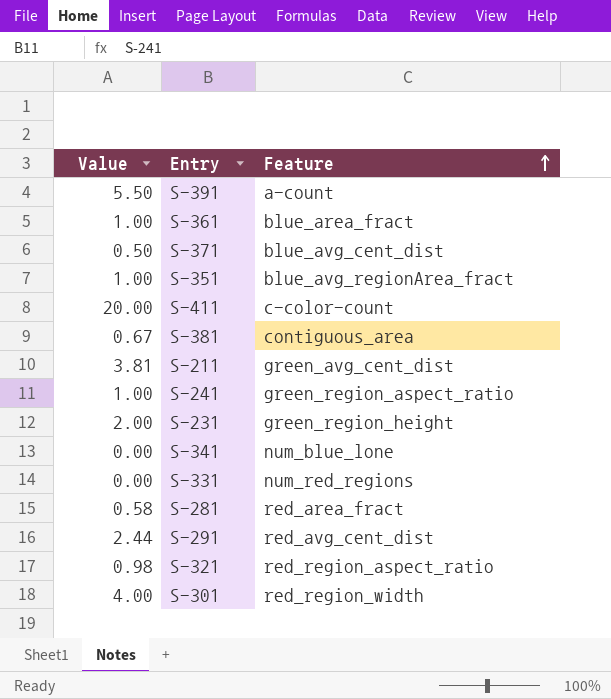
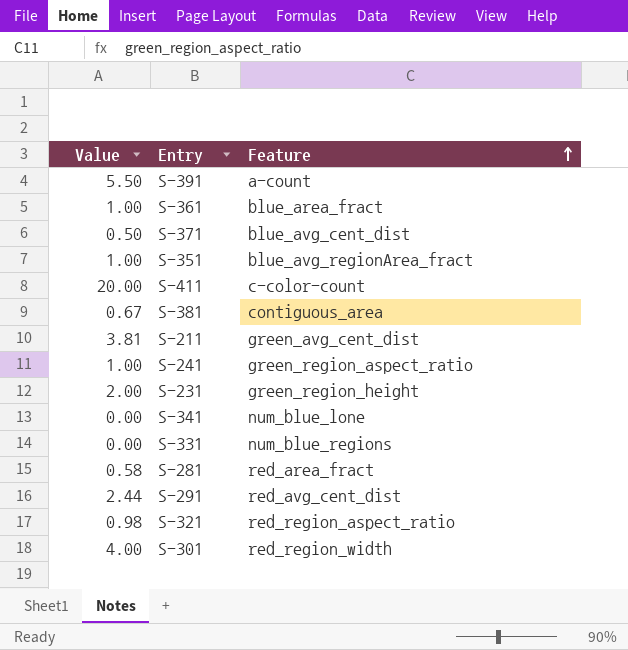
S-331 | Feature: num_red_regions -> num_blue_regions

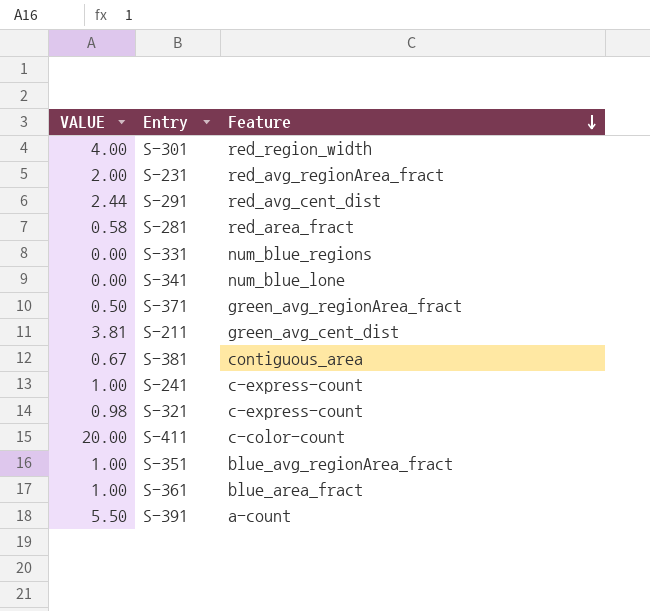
row order: Feature ascending -> Feature descending
column name: Value -> VALUE
S-231 | Feature: green_region_height -> red_avg_regionArea_fract
S-371 | Feature: blue_avg_cent_dist -> green_avg_regionArea_fract
S-241 | Feature: green_region_aspect_ratio -> c-express-count
S-321 | Feature: red_region_aspect_ratio -> c-express-count

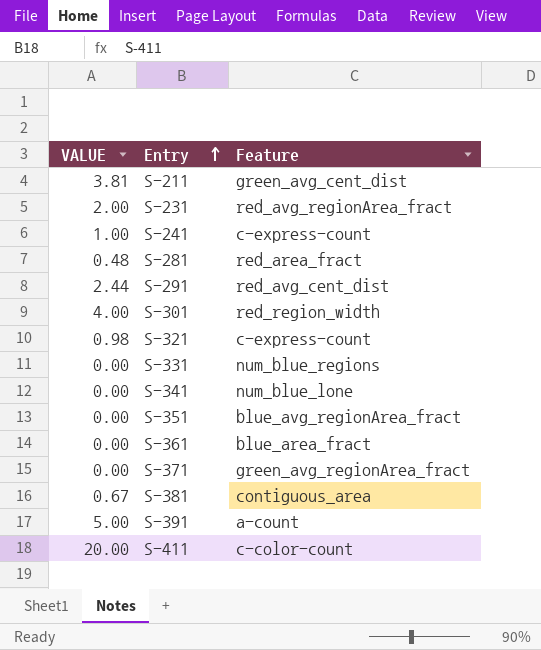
row order: Feature descending -> Entry ascending
S-281 | VALUE: 0.58 -> 0.48
S-351 | VALUE: 1.00 -> 0.00
S-361 | VALUE: 1.00 -> 0.00
S-371 | VALUE: 0.50 -> 0.00
S-391 | VALUE: 5.50 -> 5.00

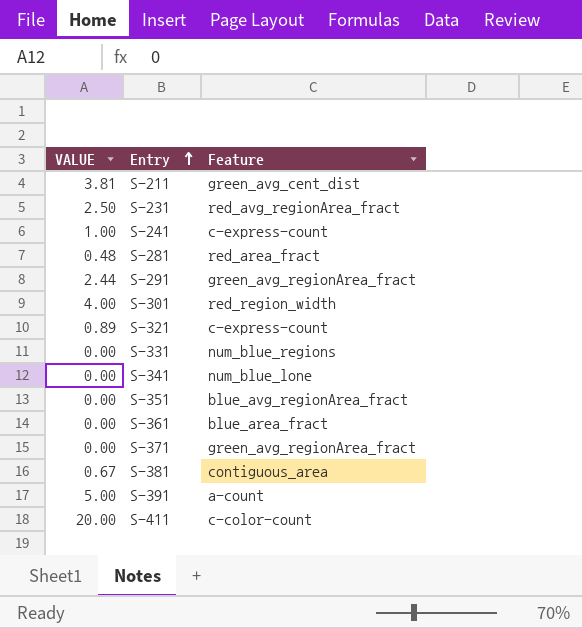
S-231 | VALUE: 2.00 -> 2.50
S-291 | Feature: red_avg_cent_dist -> green_avg_regionArea_fract
S-321 | VALUE: 0.98 -> 0.89

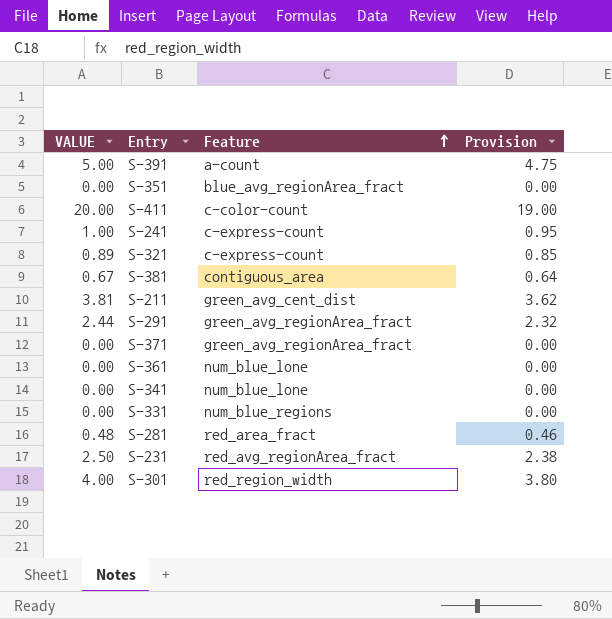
row order: Entry ascending -> Feature ascending
column Provision | formula: none -> [VALUE] * 0.95
S-361 | Feature: blue_area_fract -> num_blue_lone

